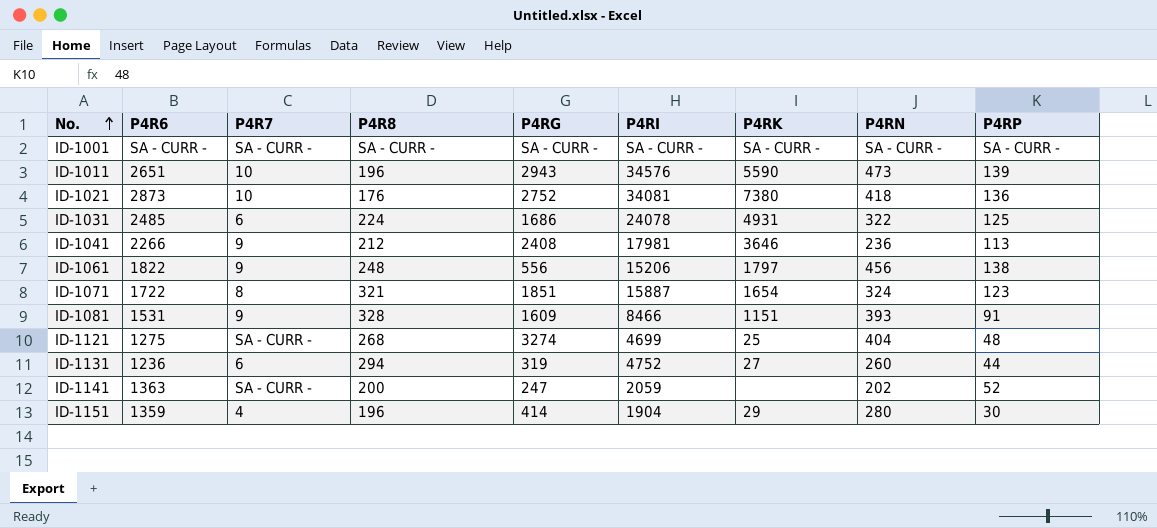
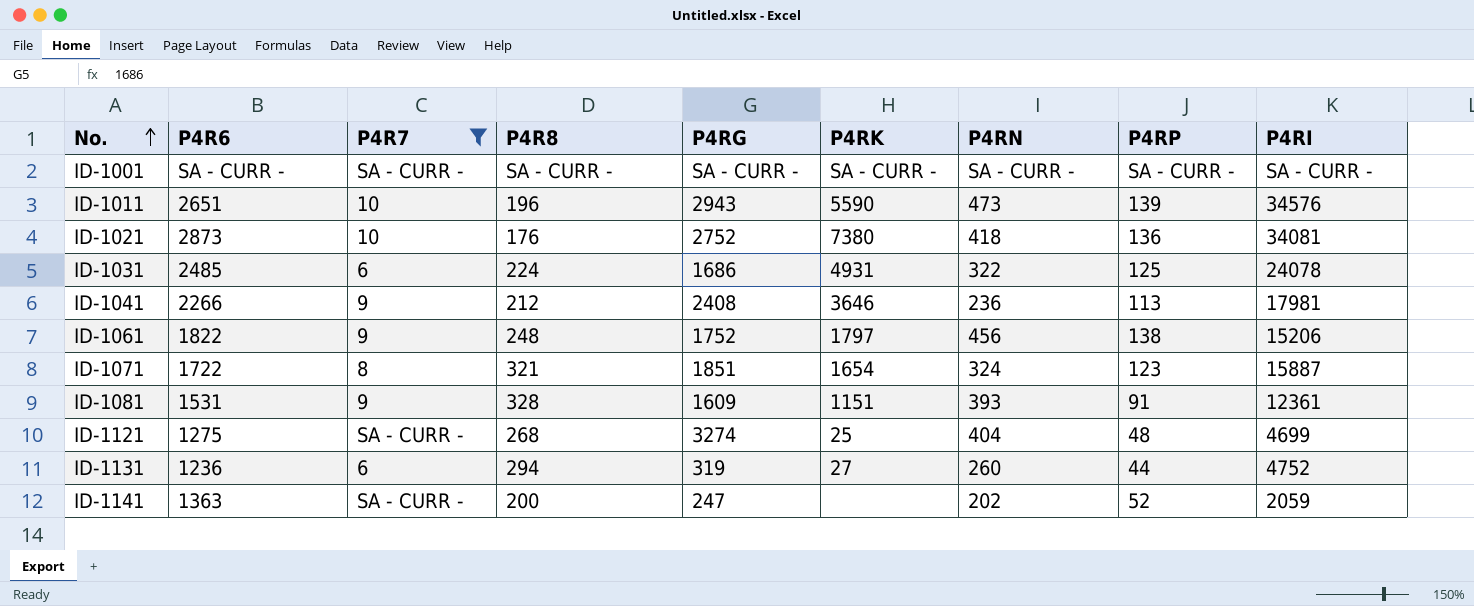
filter: none -> P4R7 != 4
column P4RI | position: 6 -> 9
ID-1061 | P4RG: 556 -> 1752
ID-1081 | P4RI: 8466 -> 12361

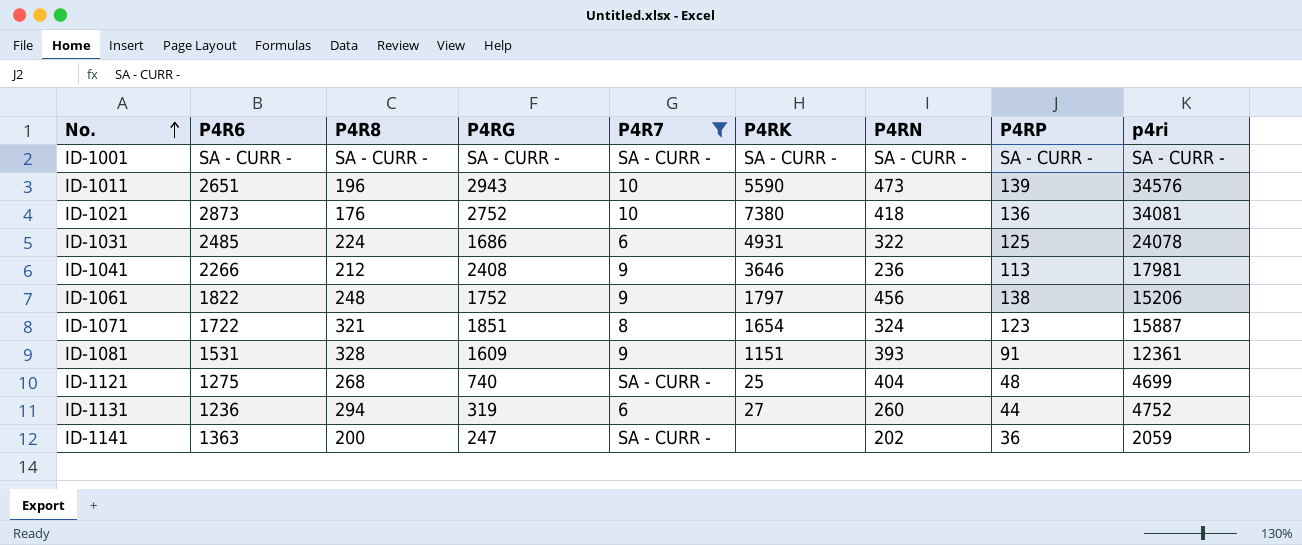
column P4R7 | position: 3 -> 5
column name: P4RI -> p4ri
ID-1121 | P4RG: 3274 -> 740
ID-1141 | P4RP: 52 -> 36

